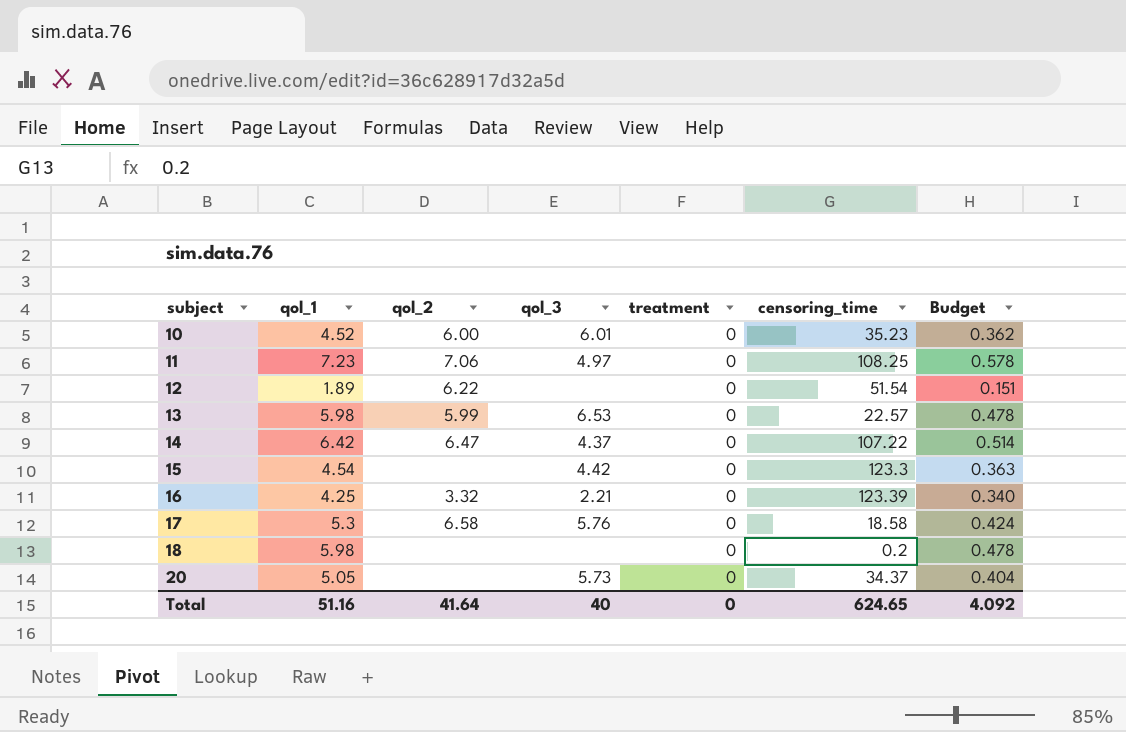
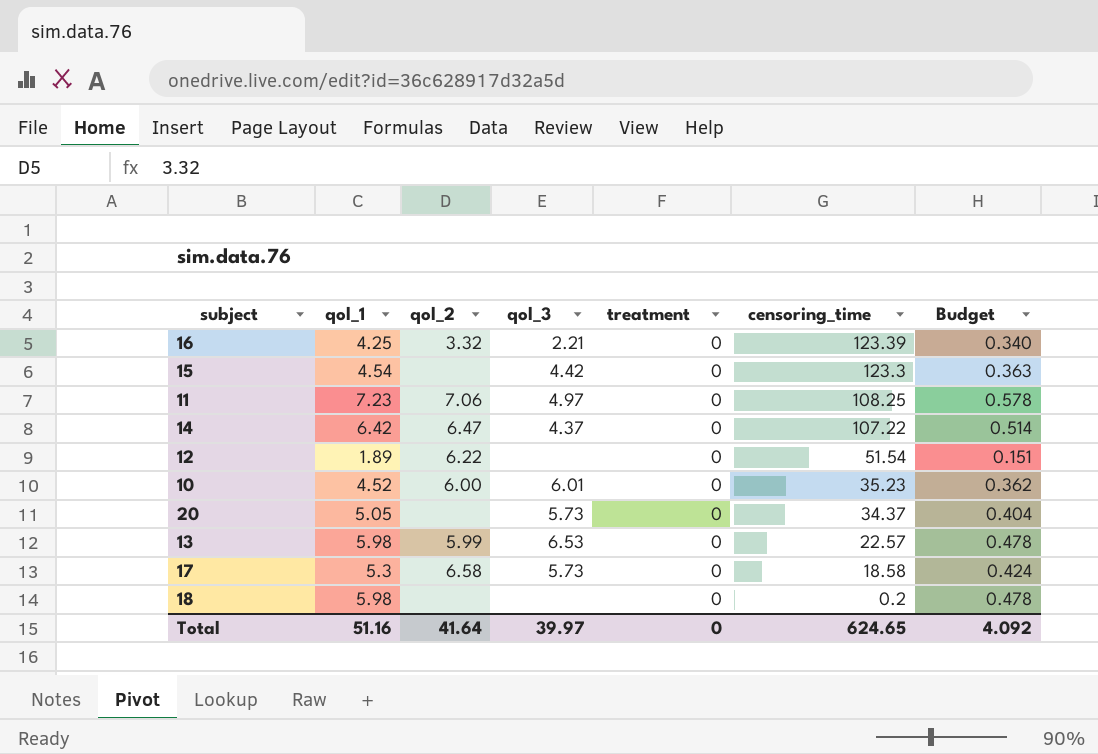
row order: subject ascending -> censoring_time descending
17 | qol_3: 5.76 -> 5.73
Total | qol_3: 40 -> 39.97

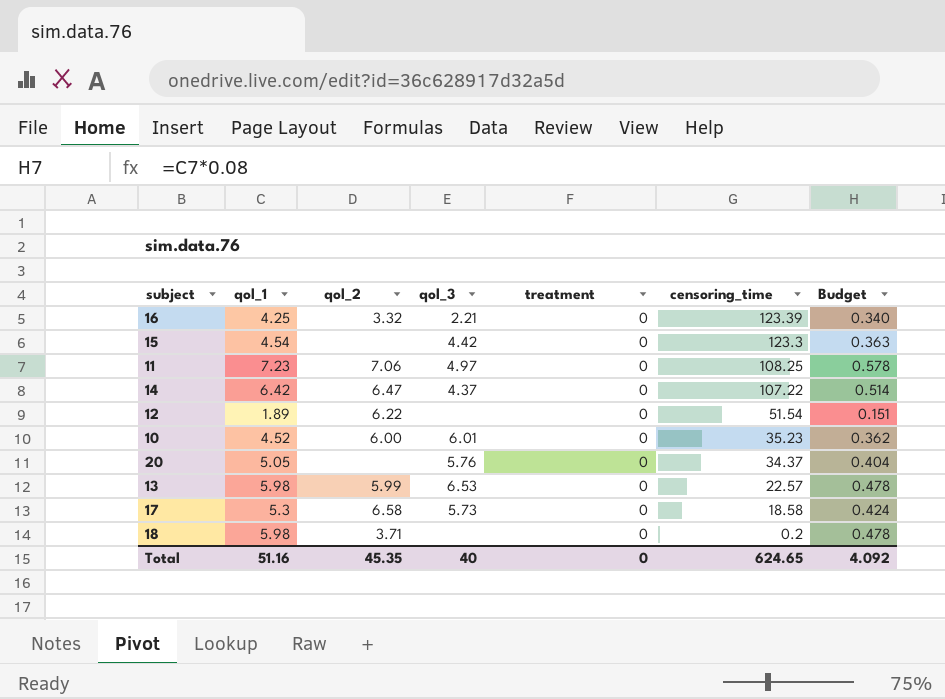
20 | qol_3: 5.73 -> 5.76
18 | qol_2: none -> 3.71
Total | qol_2: 41.64 -> 45.35
Total | qol_3: 39.97 -> 40

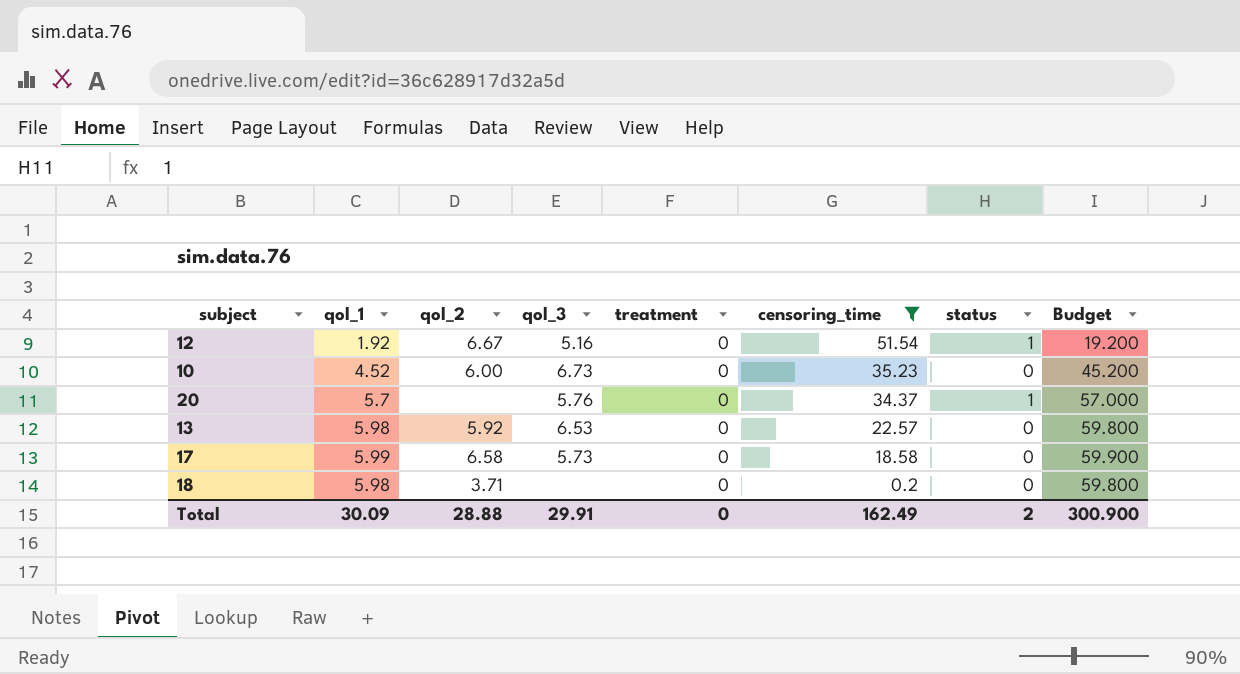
filter: none -> censoring_time <= 51.54
column status | position: none -> 7
column Budget | formula: [qol_1] * 0.08 -> [qol_1] * 10
12 | qol_1: 1.89 -> 1.92
12 | qol_2: 6.22 -> 6.67
12 | qol_3: none -> 5.16
10 | qol_3: 6.01 -> 6.73
20 | qol_1: 5.05 -> 5.7
13 | qol_2: 5.99 -> 5.92
17 | qol_1: 5.3 -> 5.99
Total | qol_1: 51.16 -> 30.09
Total | qol_2: 45.35 -> 28.88
Total | qol_3: 40 -> 29.91
Total | censoring_time: 624.65 -> 162.49
Total | Budget: 4.092 -> 300.900

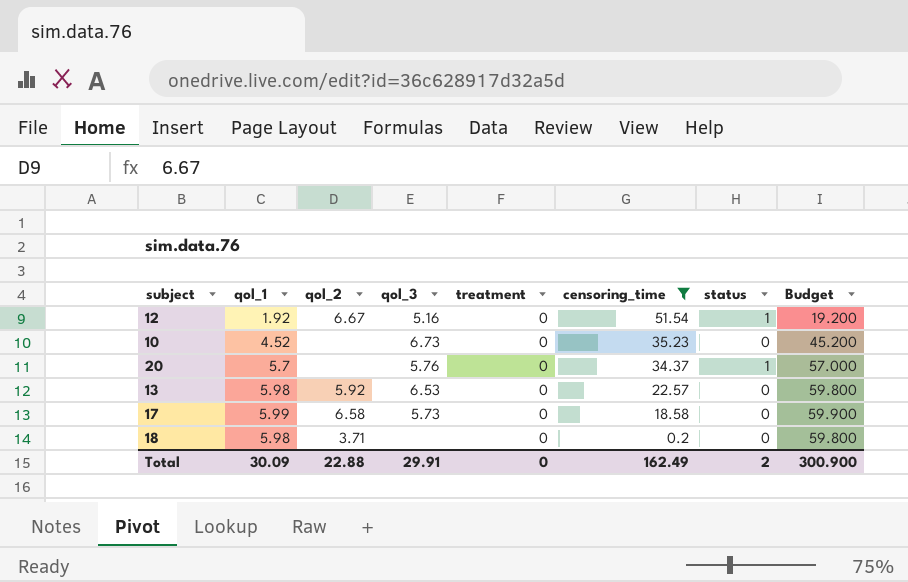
10 | qol_2: 6.00 -> none
Total | qol_2: 28.88 -> 22.88

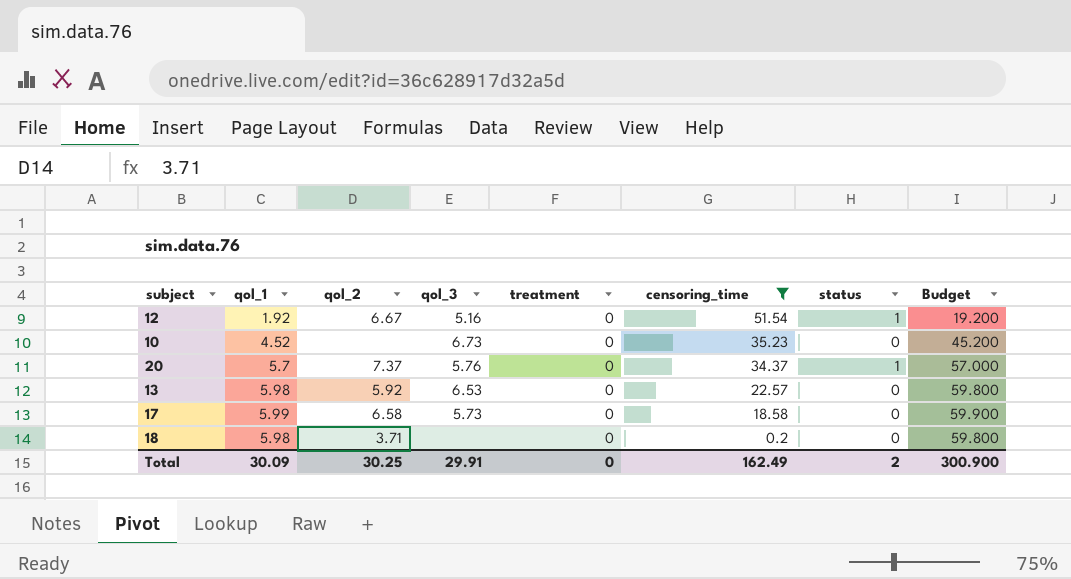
20 | qol_2: none -> 7.37
Total | qol_2: 22.88 -> 30.25

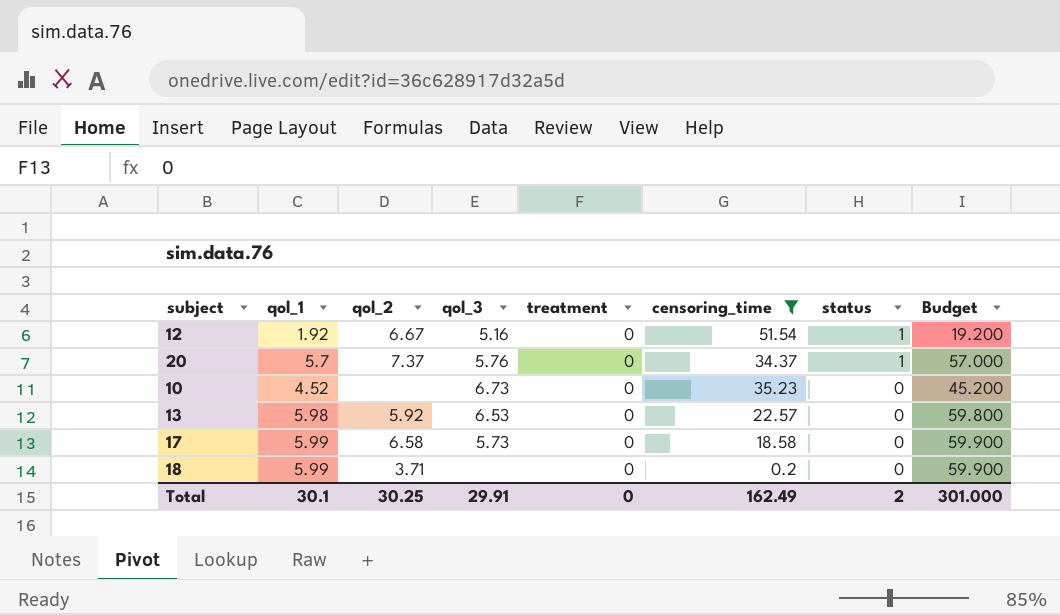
row order: censoring_time descending -> status descending
18 | qol_1: 5.98 -> 5.99
18 | Budget: 59.800 -> 59.900
Total | qol_1: 30.09 -> 30.1
Total | Budget: 300.900 -> 301.000

